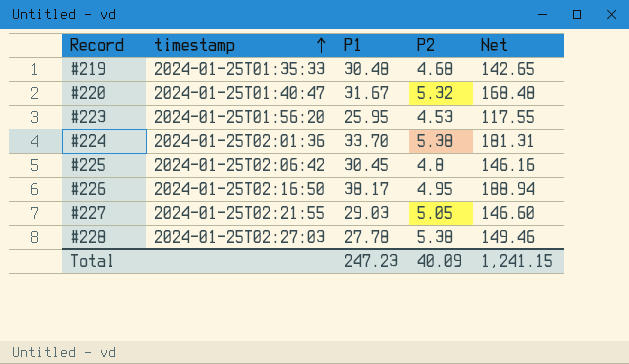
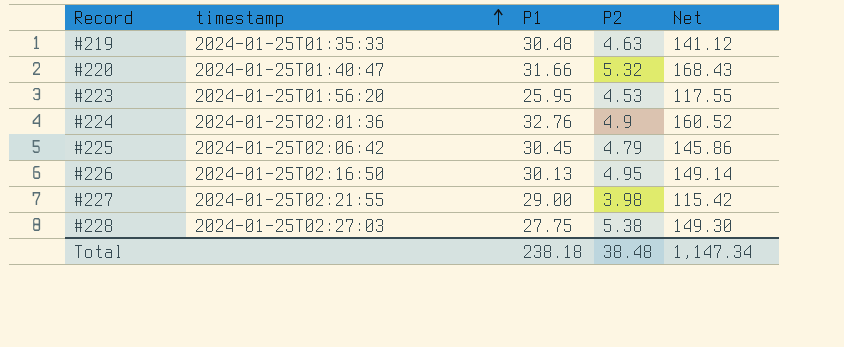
#219 | P2: 4.68 -> 4.63
#219 | Net: 142.65 -> 141.12
#220 | P1: 31.67 -> 31.66
#220 | Net: 168.48 -> 168.43
#224 | P1: 33.70 -> 32.76
#224 | P2: 5.38 -> 4.9
#224 | Net: 181.31 -> 160.52
#225 | P2: 4.8 -> 4.79
#225 | Net: 146.16 -> 145.86
#226 | P1: 38.17 -> 30.13
#226 | Net: 188.94 -> 149.14
#227 | P1: 29.03 -> 29.00
#227 | P2: 5.05 -> 3.98
#227 | Net: 146.60 -> 115.42
#228 | P1: 27.78 -> 27.75
#228 | Net: 149.46 -> 149.30
Total | P1: 247.23 -> 238.18
Total | P2: 40.09 -> 38.48
Total | Net: 1,241.15 -> 1,147.34

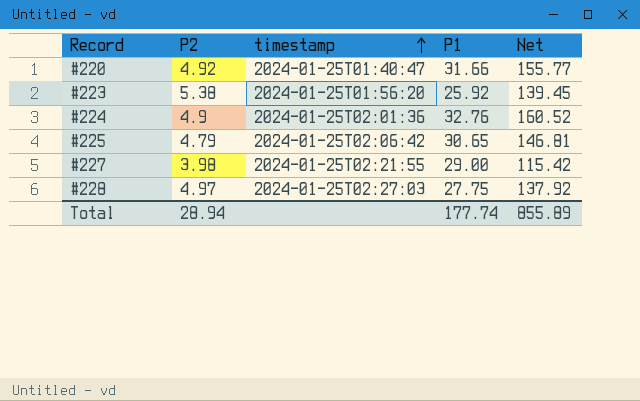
column P2 | position: 4 -> 2
row #219: 2024-01-25T01:35:33 | 30.48 | 4.63 | 141.12 -> none
row #226: 2024-01-25T02:16:50 | 30.13 | 4.95 | 149.14 -> none
#220 | P2: 5.32 -> 4.92
#220 | Net: 168.43 -> 155.77
#223 | P2: 4.53 -> 5.38
#223 | P1: 25.95 -> 25.92
#223 | Net: 117.55 -> 139.45
#225 | P1: 30.45 -> 30.65
#225 | Net: 145.86 -> 146.81
#228 | P2: 5.38 -> 4.97
#228 | Net: 149.30 -> 137.92
Total | P2: 38.48 -> 28.94
Total | P1: 238.18 -> 177.74
Total | Net: 1,147.34 -> 855.89

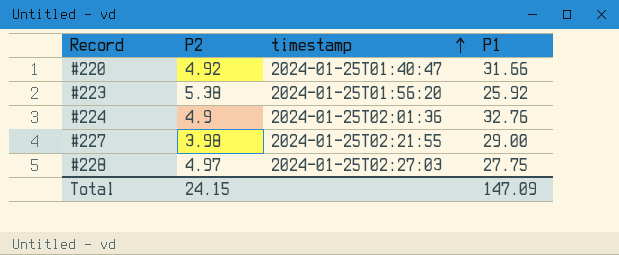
column Net | formula: [P2] * [P1] -> none
row #225: 4.79 | 2024-01-25T02:06:42 | 30.65 | 146.81 -> none
Total | P2: 28.94 -> 24.15
Total | P1: 177.74 -> 147.09

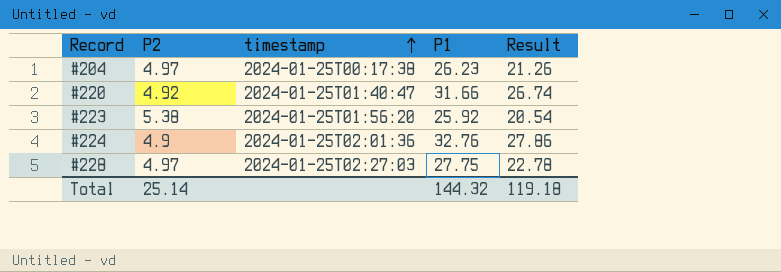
column Result | formula: none -> [P1] - [P2]
row #227: 3.98 | 2024-01-25T02:21:55 | 29.00 -> none
row #204: none -> 4.97 | 2024-01-25T00:17:38 | 26.23 | 21.26
Total | P2: 24.15 -> 25.14
Total | P1: 147.09 -> 144.32

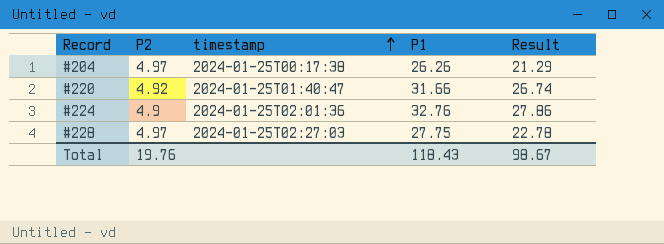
row #223: 5.38 | 2024-01-25T01:56:20 | 25.92 | 20.54 -> none
#204 | P1: 26.23 -> 26.26
#204 | Result: 21.26 -> 21.29
Total | P2: 25.14 -> 19.76
Total | P1: 144.32 -> 118.43
Total | Result: 119.18 -> 98.67

